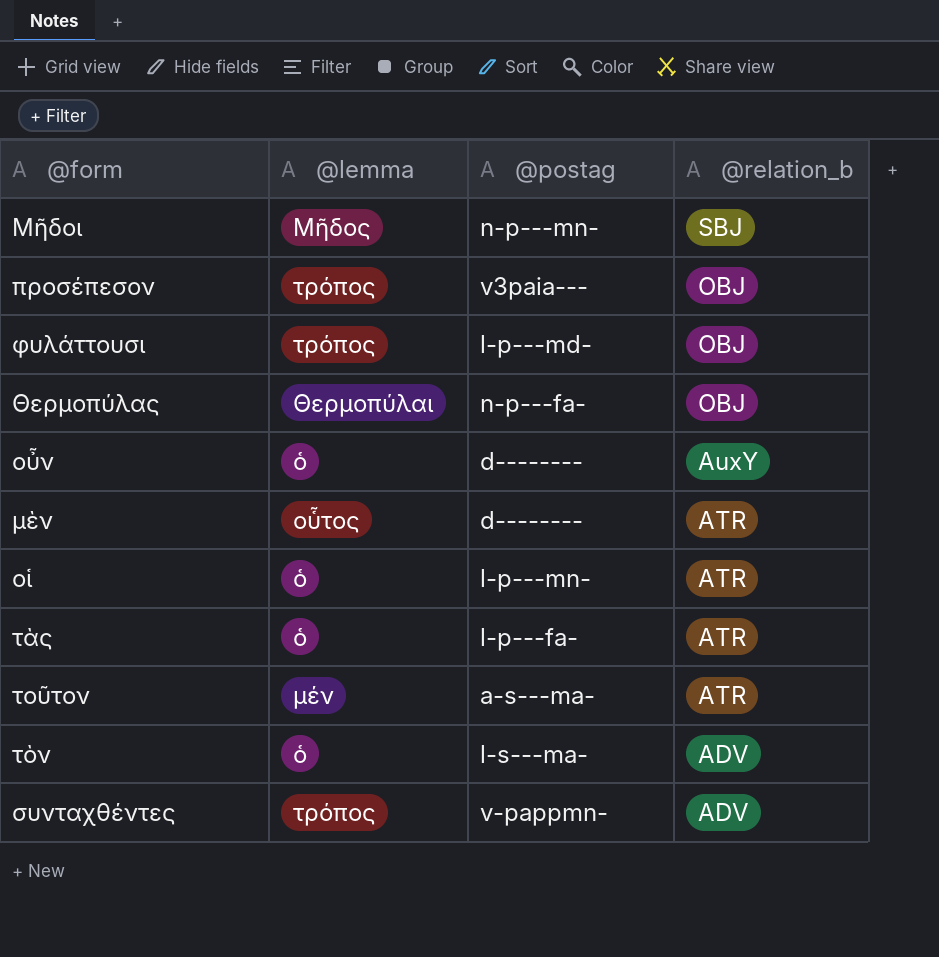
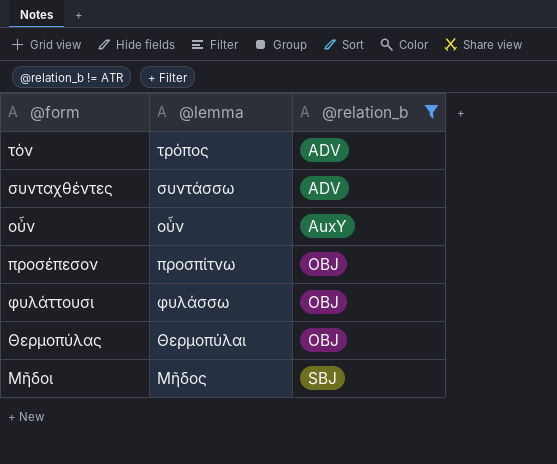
filter: none -> @relation_b != ATR
row order: @relation_b descending -> @relation_b ascending
column @postag | position: 3 -> none
τὸν | @lemma: ὁ -> τρόπος
συνταχθέντες | @lemma: τρόπος -> συντάσσω
οὖν | @lemma: ὁ -> οὖν
προσέπεσον | @lemma: τρόπος -> προσπίτνω
φυλάττουσι | @lemma: τρόπος -> φυλάσσω

